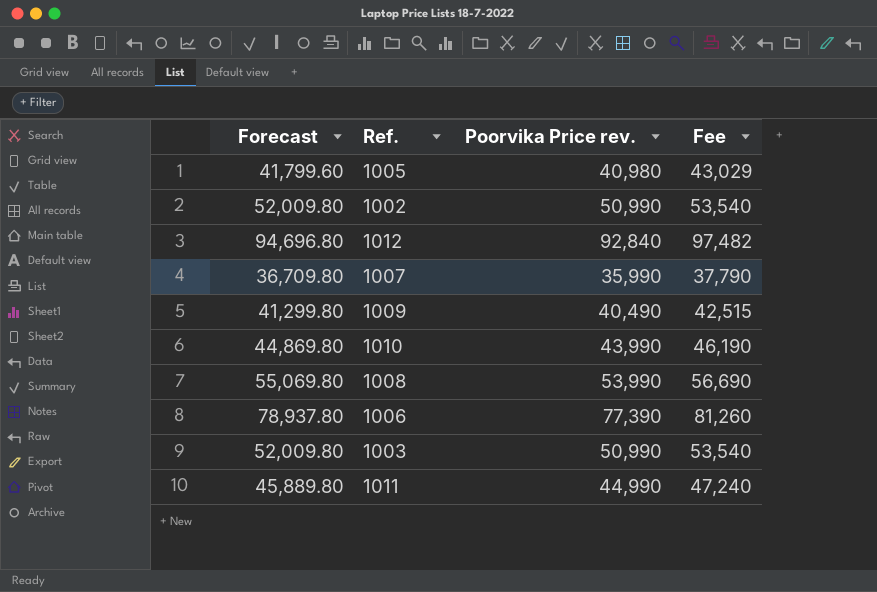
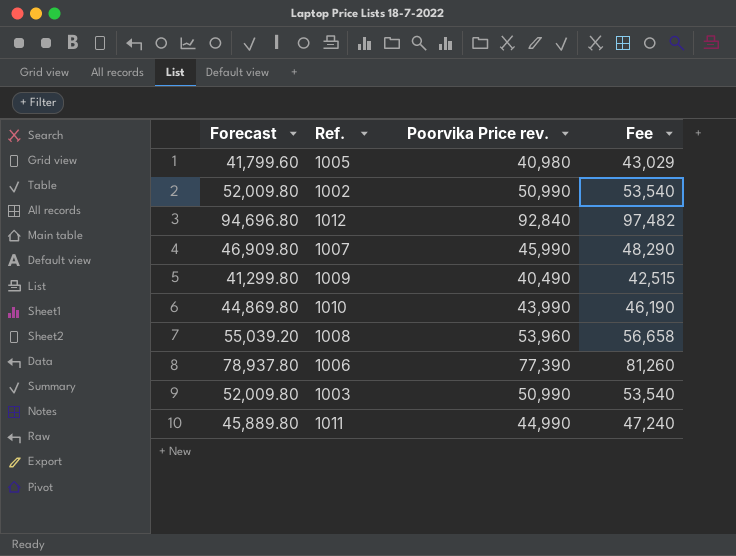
1007 | Forecast: 36,709.80 -> 46,909.80
1007 | Poorvika Price rev.: 35,990 -> 45,990
1007 | Fee: 37,790 -> 48,290
1008 | Forecast: 55,069.80 -> 55,039.20
1008 | Poorvika Price rev.: 53,990 -> 53,960
1008 | Fee: 56,690 -> 56,658

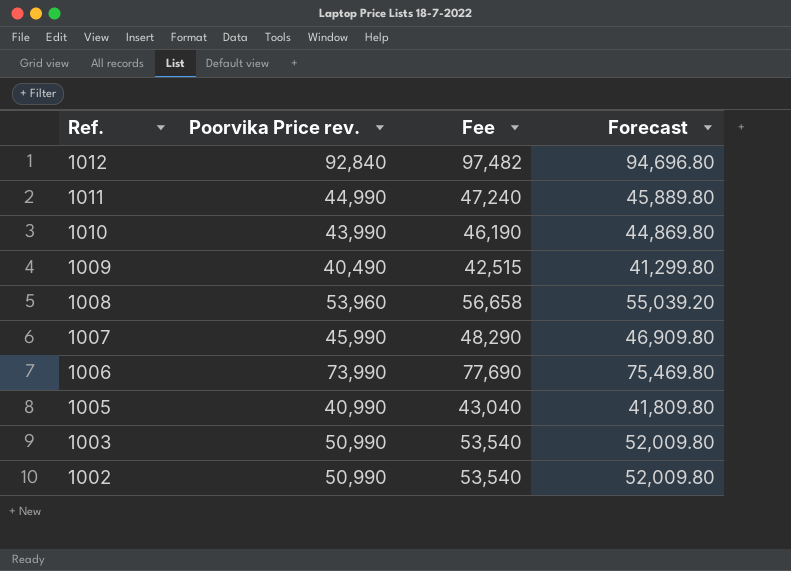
row order: none -> Ref. descending
column Forecast | position: 1 -> 4
1006 | Poorvika Price rev.: 77,390 -> 73,990
1006 | Fee: 81,260 -> 77,690
1006 | Forecast: 78,937.80 -> 75,469.80
1005 | Poorvika Price rev.: 40,980 -> 40,990
1005 | Fee: 43,029 -> 43,040
1005 | Forecast: 41,799.60 -> 41,809.80

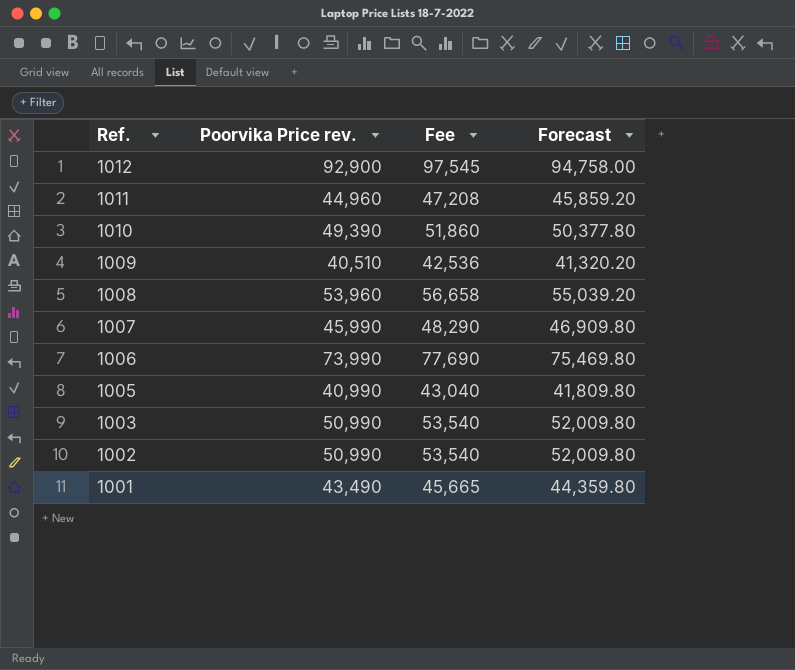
1012 | Poorvika Price rev.: 92,840 -> 92,900
1012 | Fee: 97,482 -> 97,545
1012 | Forecast: 94,696.80 -> 94,758.00
1011 | Poorvika Price rev.: 44,990 -> 44,960
1011 | Fee: 47,240 -> 47,208
1011 | Forecast: 45,889.80 -> 45,859.20
1010 | Poorvika Price rev.: 43,990 -> 49,390
1010 | Fee: 46,190 -> 51,860
1010 | Forecast: 44,869.80 -> 50,377.80
1009 | Poorvika Price rev.: 40,490 -> 40,510
1009 | Fee: 42,515 -> 42,536
1009 | Forecast: 41,299.80 -> 41,320.20
row 1001: none -> 43,490 | 45,665 | 44,359.80

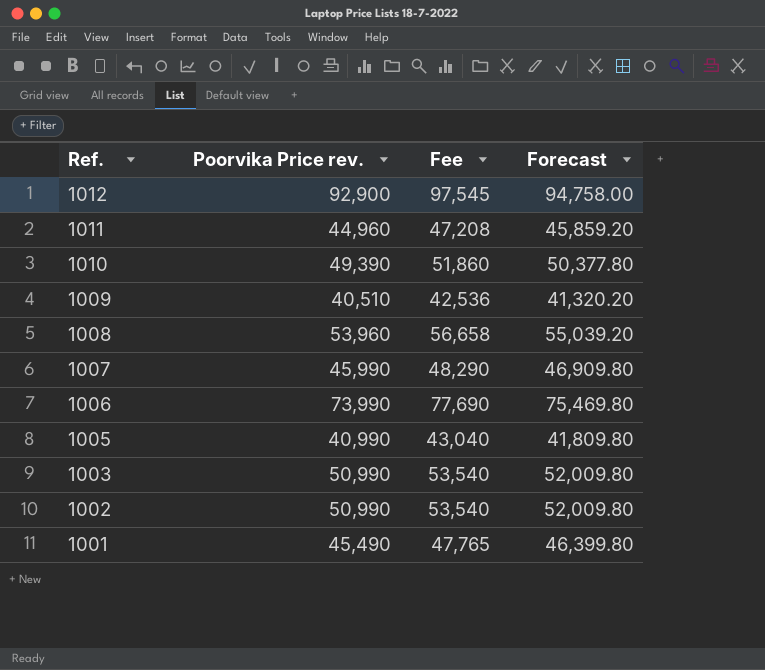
1001 | Poorvika Price rev.: 43,490 -> 45,490
1001 | Fee: 45,665 -> 47,765
1001 | Forecast: 44,359.80 -> 46,399.80

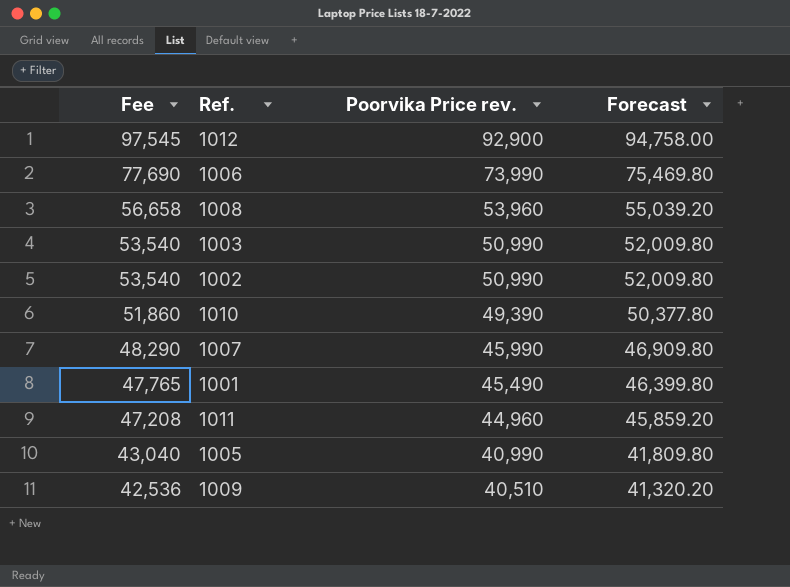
row order: Ref. descending -> Fee descending
column Fee | position: 3 -> 1

